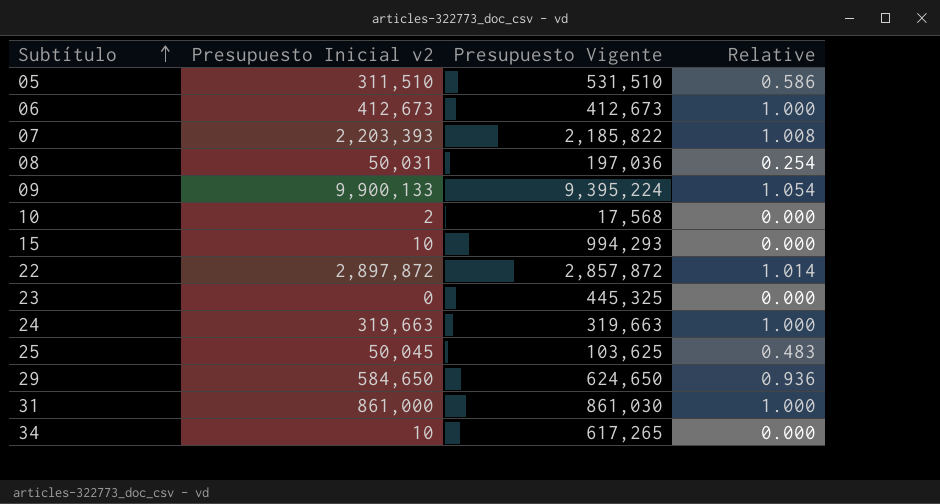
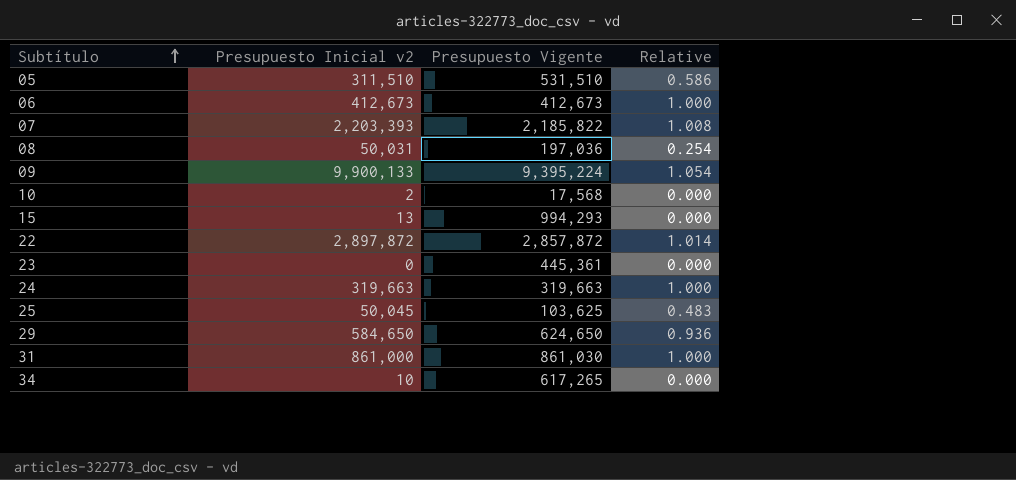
15 | Presupuesto Inicial v2: 10 -> 13
23 | Presupuesto Vigente: 445,325 -> 445,361

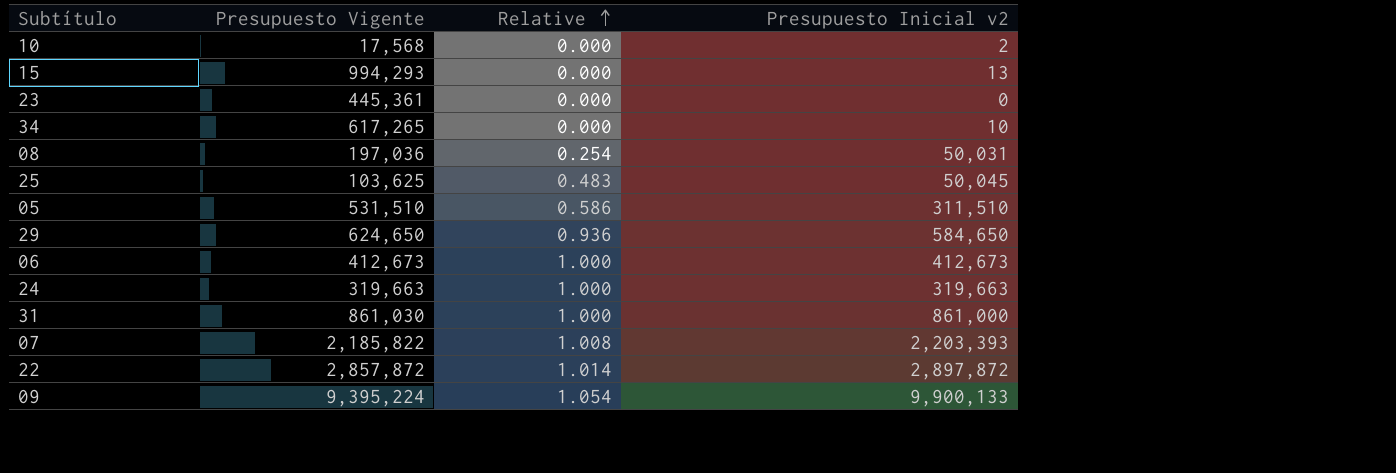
row order: Subtítulo ascending -> Relative ascending
column Presupuesto Inicial v2 | position: 2 -> 4

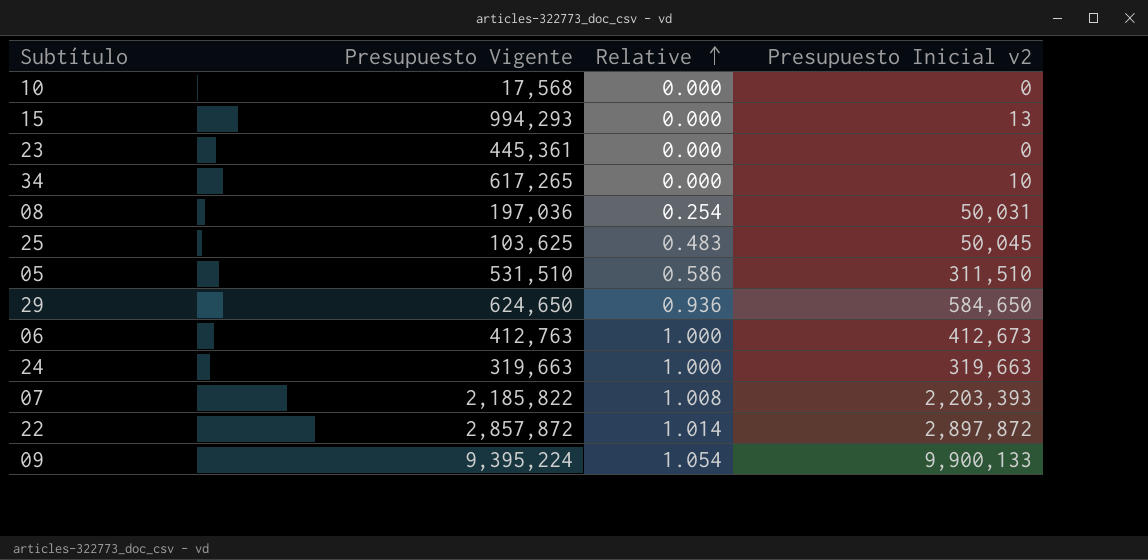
row 31: 861,030 | 1.000 | 861,000 -> none
10 | Presupuesto Inicial v2: 2 -> 0
06 | Presupuesto Vigente: 412,673 -> 412,763

